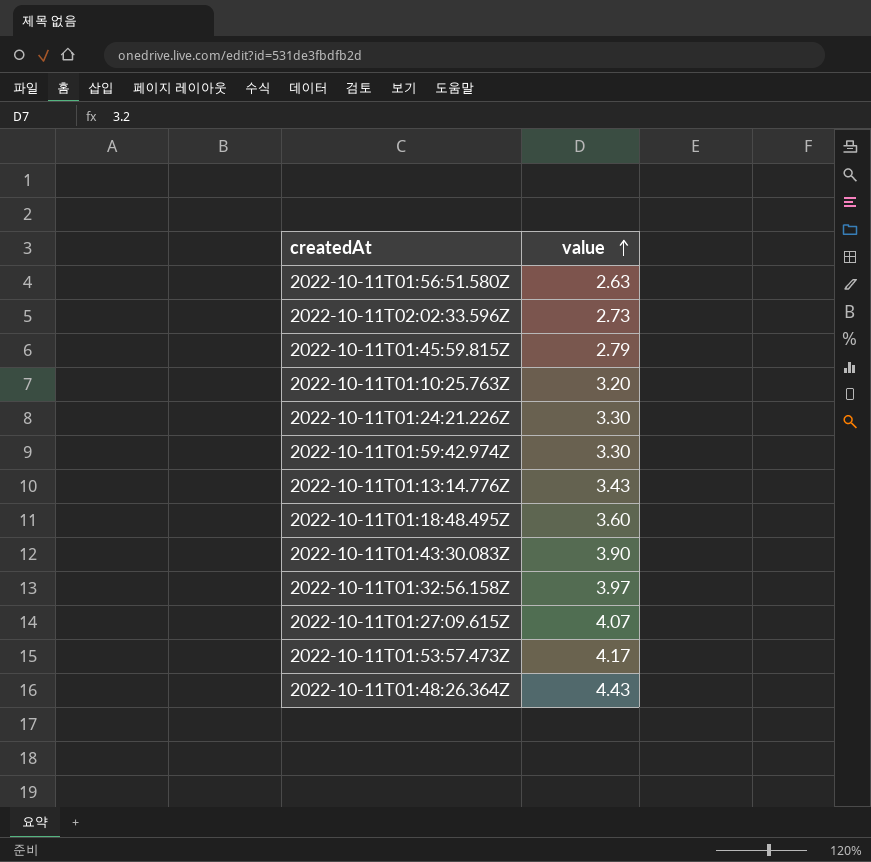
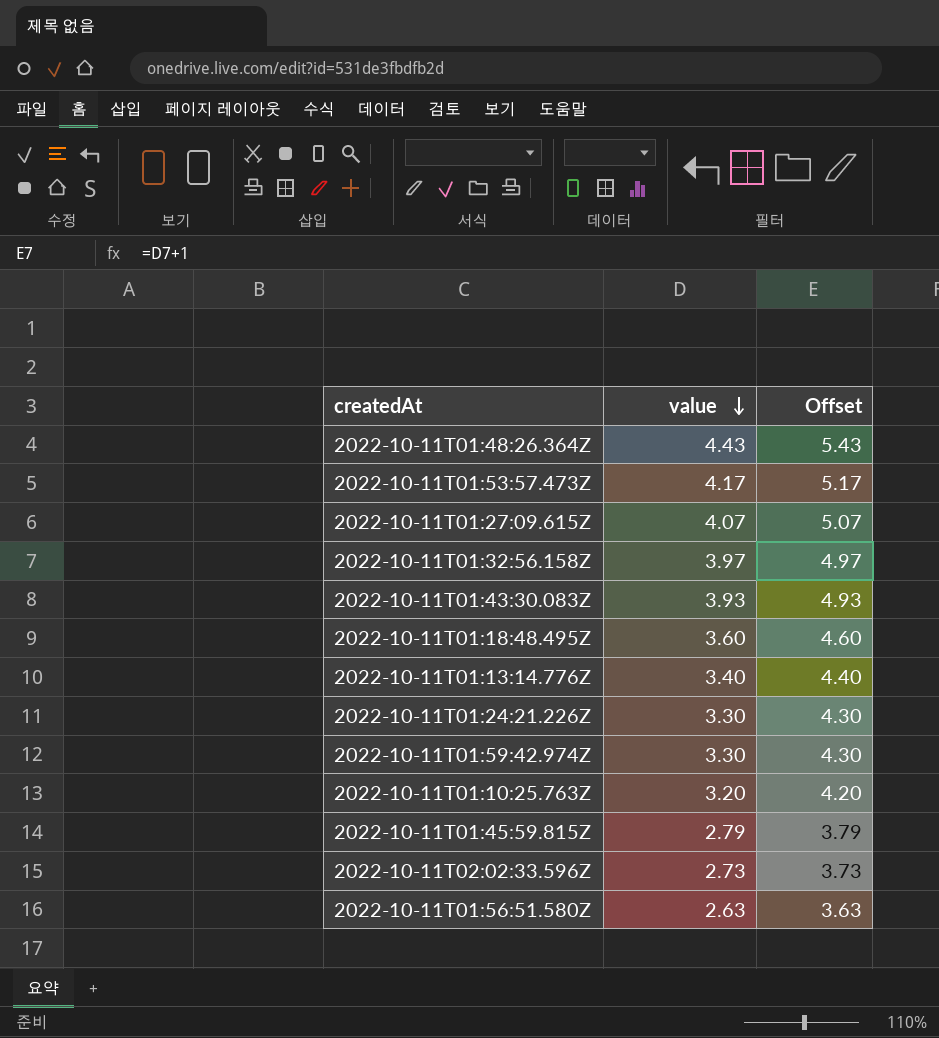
row order: value ascending -> value descending
column Offset | formula: none -> [value] + 1
2022-10-11T01:43:30.083Z | value: 3.90 -> 3.93
2022-10-11T01:13:14.776Z | value: 3.43 -> 3.40

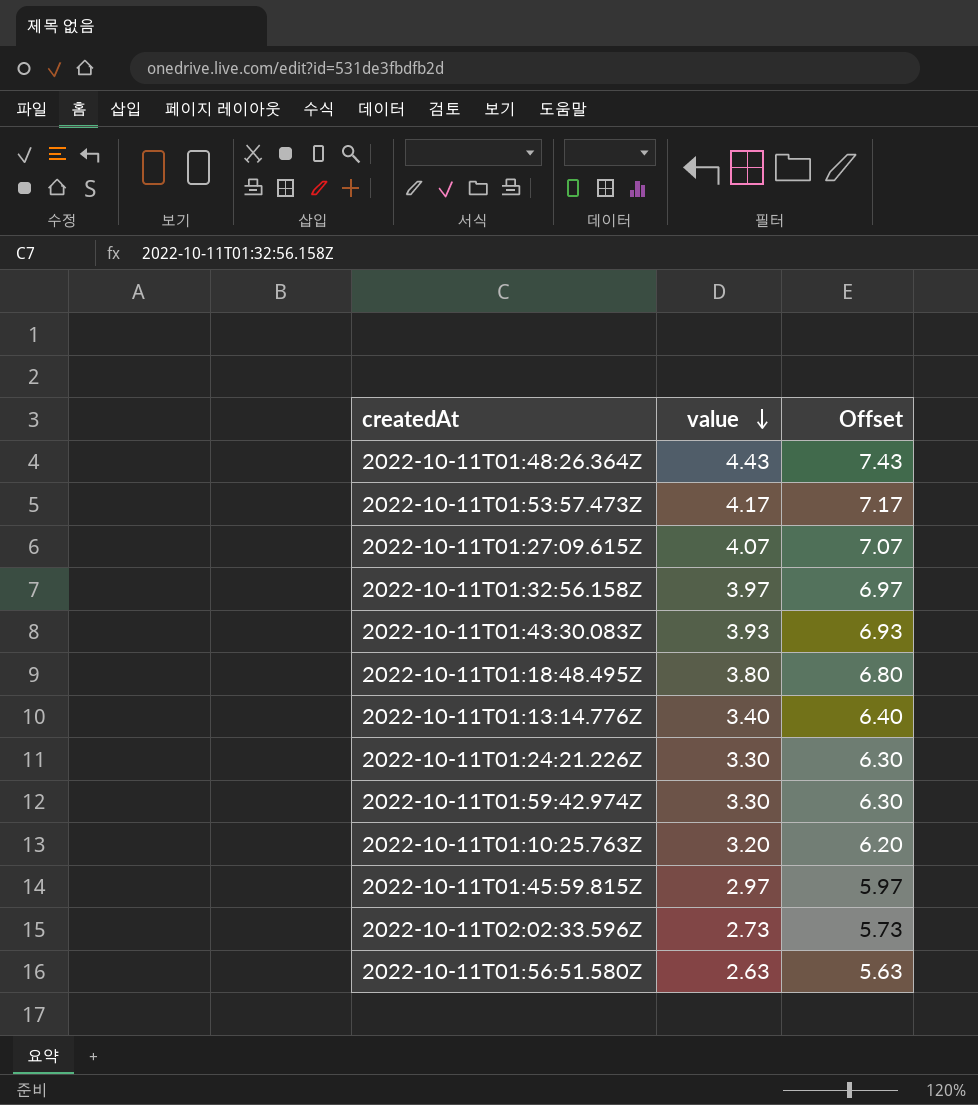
column Offset | formula: [value] + 1 -> [value] + 3
2022-10-11T01:18:48.495Z | value: 3.60 -> 3.80
2022-10-11T01:45:59.815Z | value: 2.79 -> 2.97

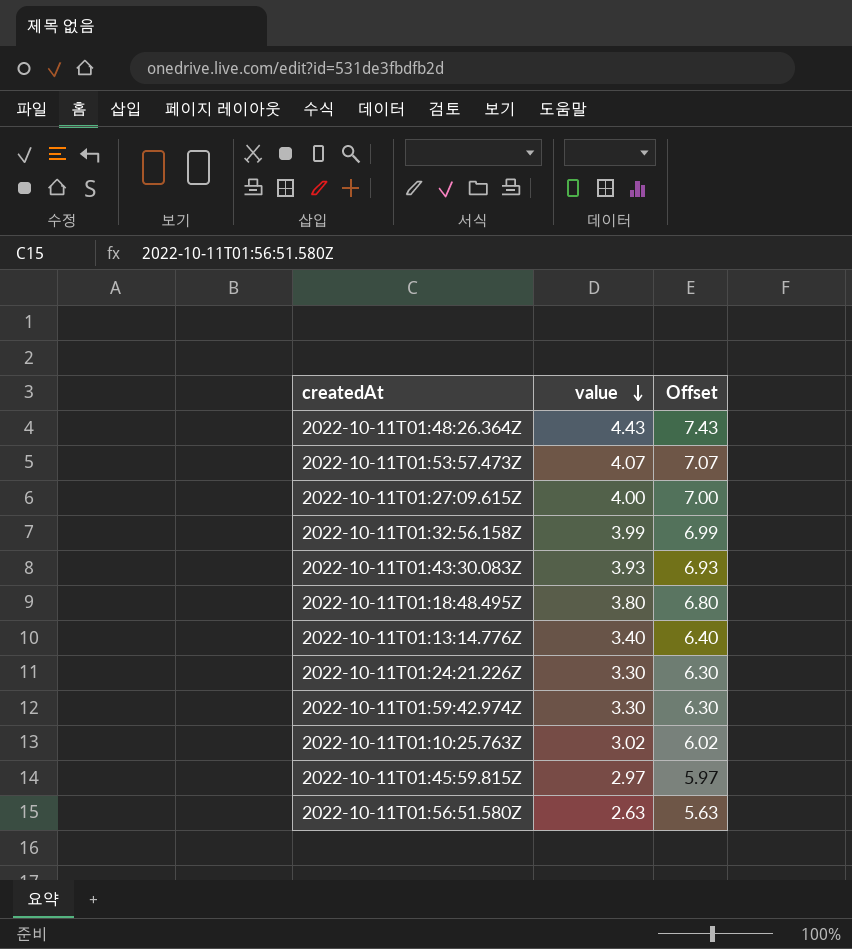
row 2022-10-11T02:02:33.596Z: 2.73 | 5.73 -> none
2022-10-11T01:53:57.473Z | value: 4.17 -> 4.07
2022-10-11T01:53:57.473Z | Offset: 7.17 -> 7.07
2022-10-11T01:27:09.615Z | value: 4.07 -> 4.00
2022-10-11T01:27:09.615Z | Offset: 7.07 -> 7.00
2022-10-11T01:32:56.158Z | value: 3.97 -> 3.99
2022-10-11T01:32:56.158Z | Offset: 6.97 -> 6.99
2022-10-11T01:10:25.763Z | value: 3.20 -> 3.02
2022-10-11T01:10:25.763Z | Offset: 6.20 -> 6.02

